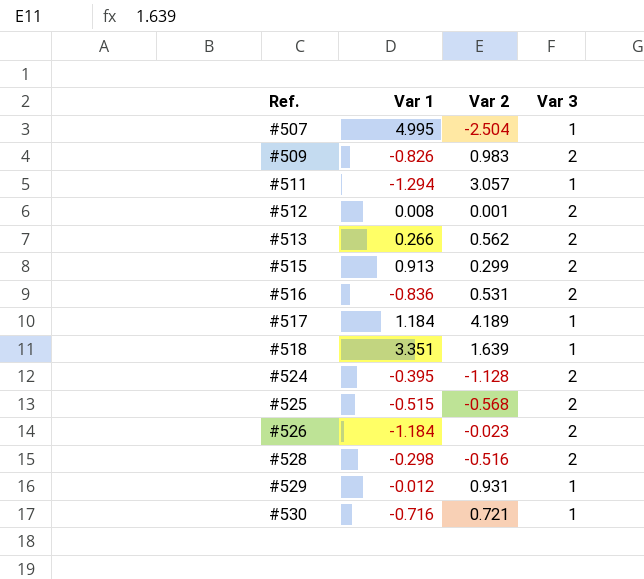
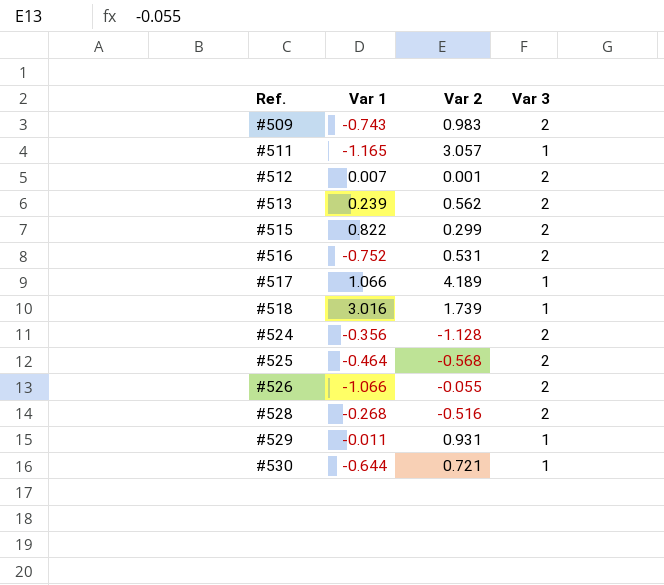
row #507: 4.995 | -2.504 | 1 -> none
#509 | Var 1: -0.826 -> -0.743
#511 | Var 1: -1.294 -> -1.165
#512 | Var 1: 0.008 -> 0.007
#513 | Var 1: 0.266 -> 0.239
#515 | Var 1: 0.913 -> 0.822
#516 | Var 1: -0.836 -> -0.752
#517 | Var 1: 1.184 -> 1.066
#518 | Var 1: 3.351 -> 3.016
#518 | Var 2: 1.639 -> 1.739
#524 | Var 1: -0.395 -> -0.356
#525 | Var 1: -0.515 -> -0.464
#526 | Var 1: -1.184 -> -1.066
#526 | Var 2: -0.023 -> -0.055
#528 | Var 1: -0.298 -> -0.268
#529 | Var 1: -0.012 -> -0.011
#530 | Var 1: -0.716 -> -0.644

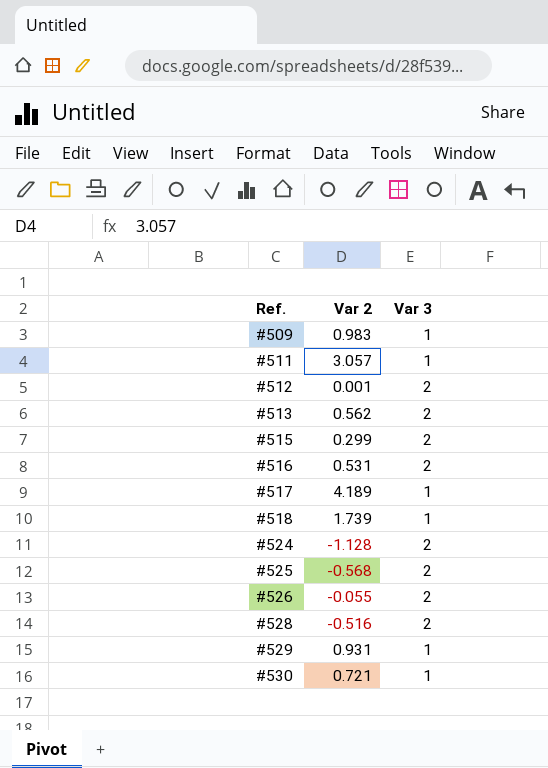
column Var 1 | position: 2 -> none
#509 | Var 3: 2 -> 1

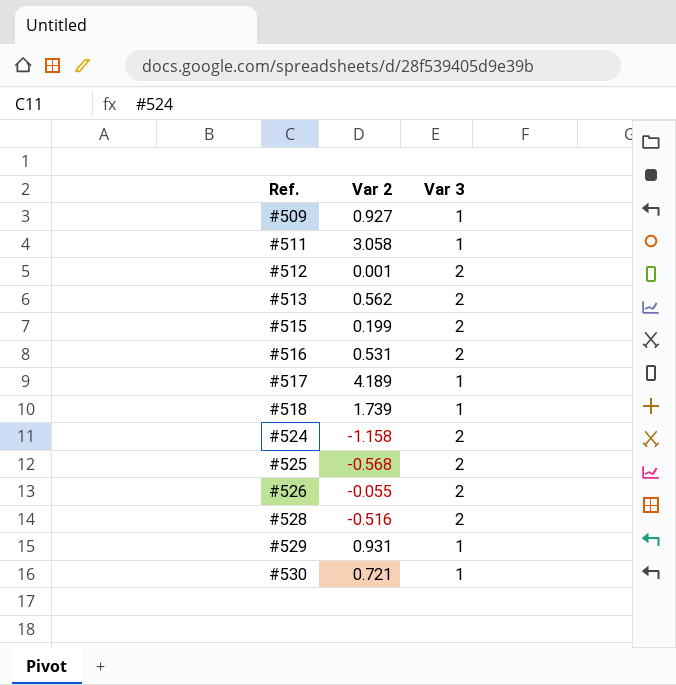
#509 | Var 2: 0.983 -> 0.927
#511 | Var 2: 3.057 -> 3.058
#515 | Var 2: 0.299 -> 0.199
#524 | Var 2: -1.128 -> -1.158

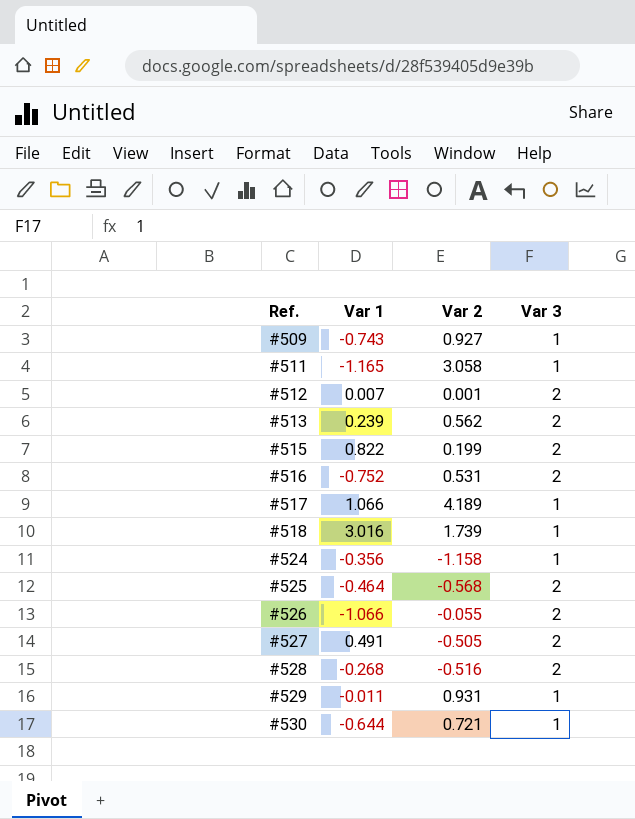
column Var 1 | position: none -> 2
#524 | Var 3: 2 -> 1
row #527: none -> 0.491 | -0.505 | 2

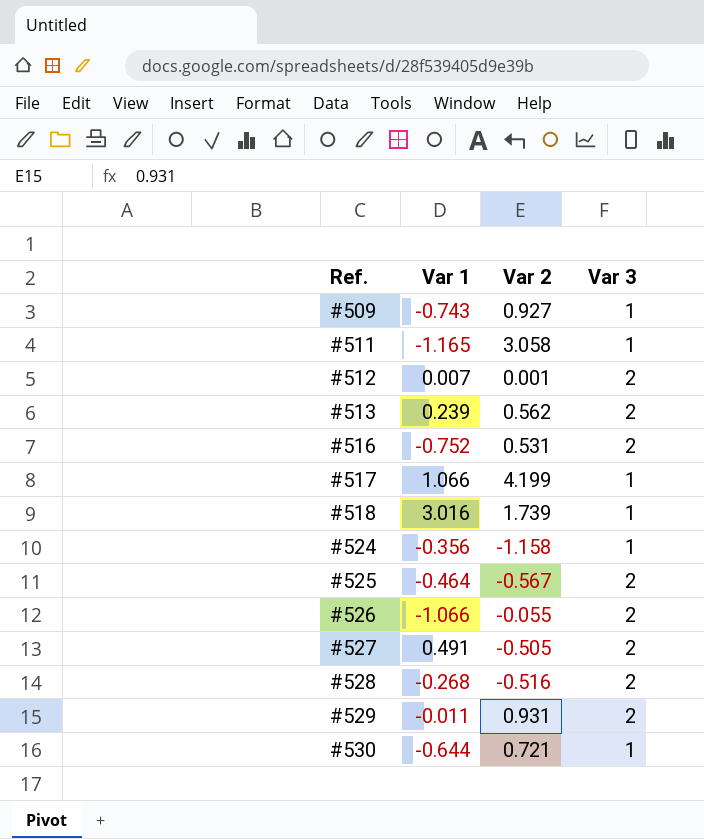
row #515: 0.822 | 0.199 | 2 -> none
#517 | Var 2: 4.189 -> 4.199
#525 | Var 2: -0.568 -> -0.567
#529 | Var 3: 1 -> 2

